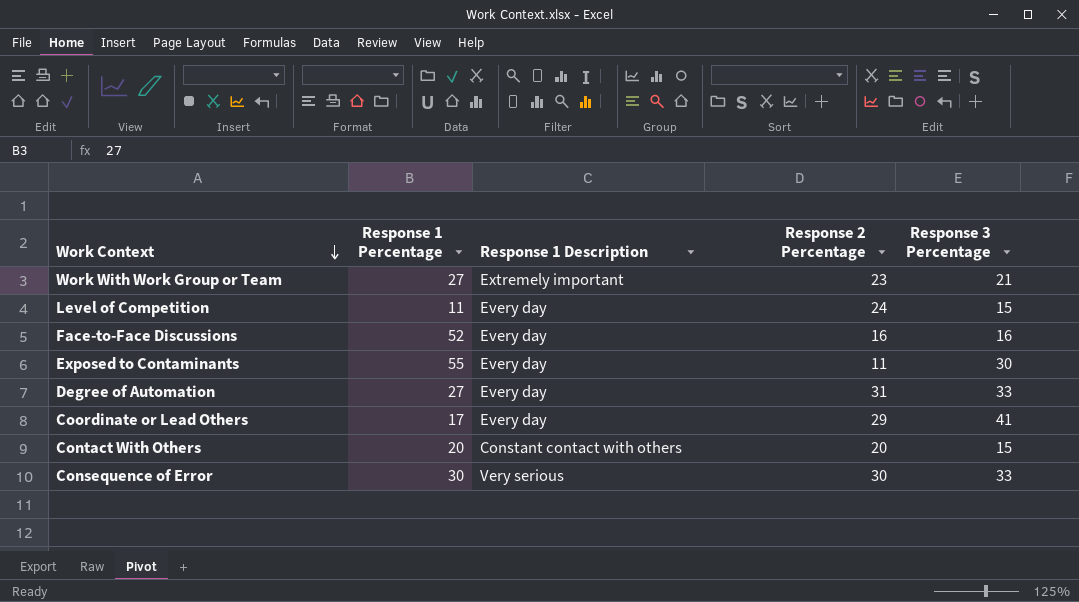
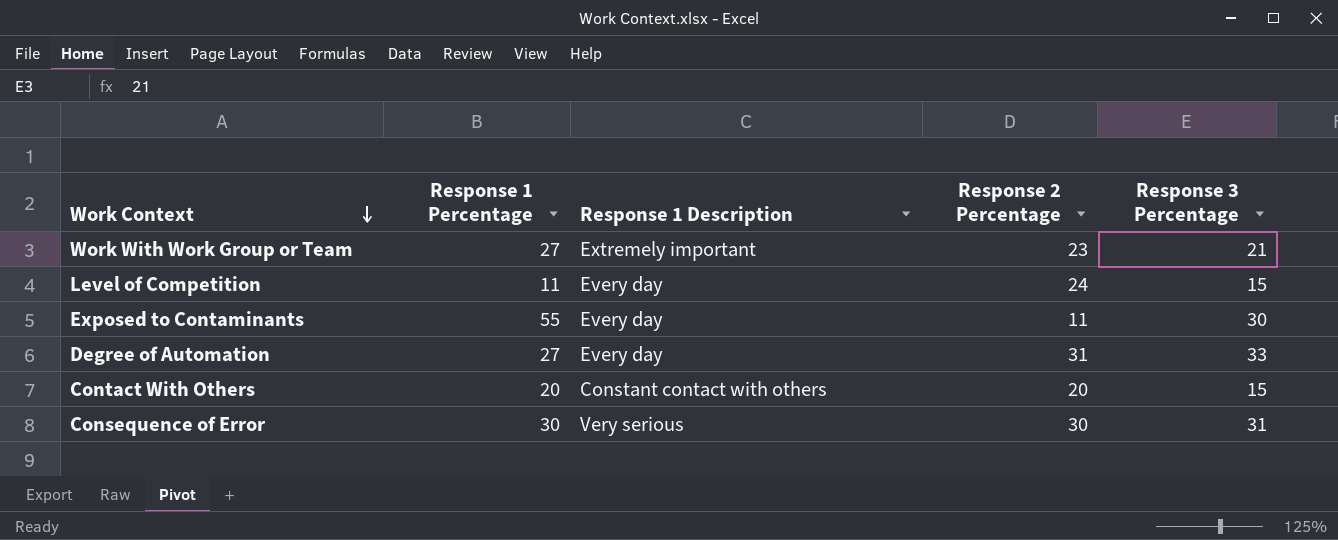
row Face-to-Face Discussions: 52 | Every day | 16 | 16 -> none
row Coordinate or Lead Others: 17 | Every day | 29 | 41 -> none
Consequence of Error | Response 3 Percentage: 33 -> 31

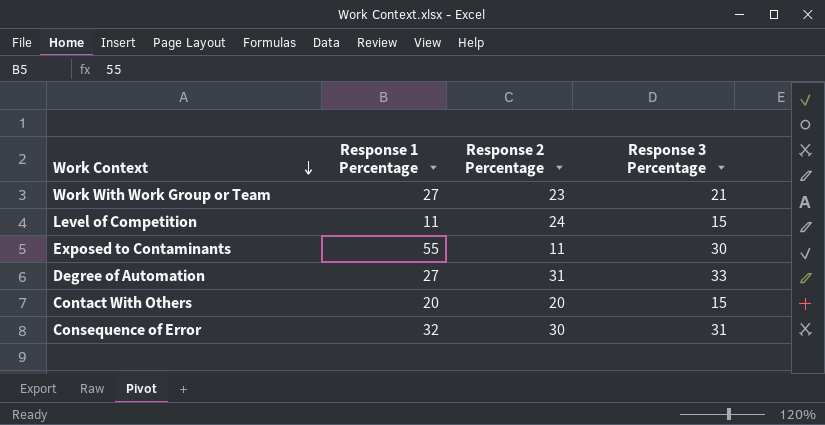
column Response 1 Description | position: 3 -> none
Consequence of Error | Response 1 Percentage: 30 -> 32

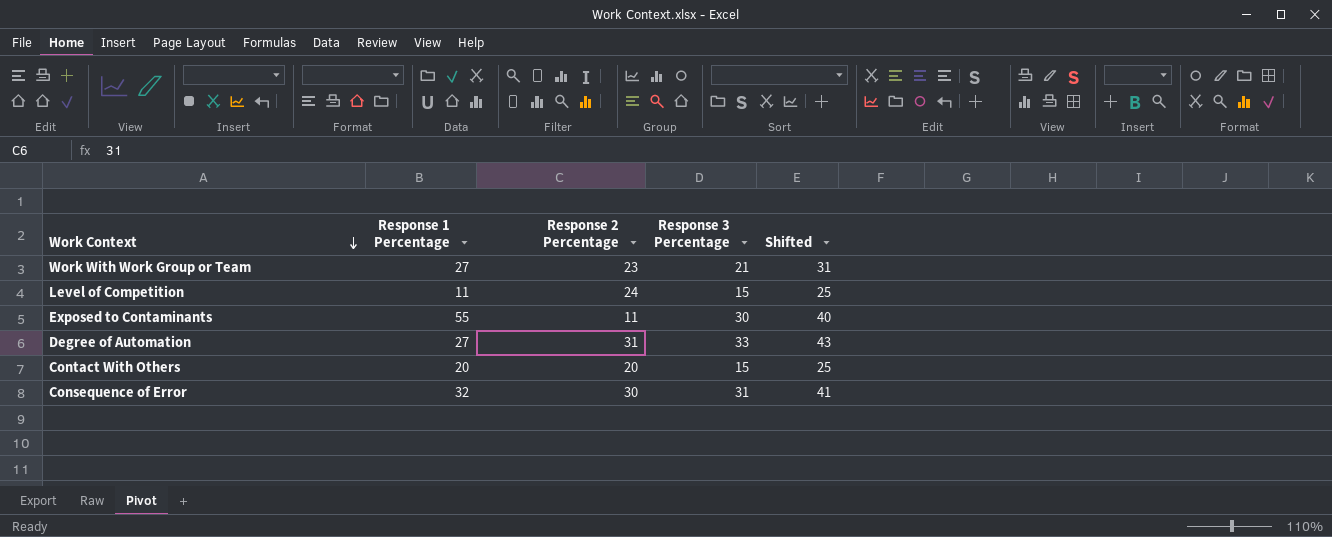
column Shifted | formula: none -> [Response 3 Percentage] + 10

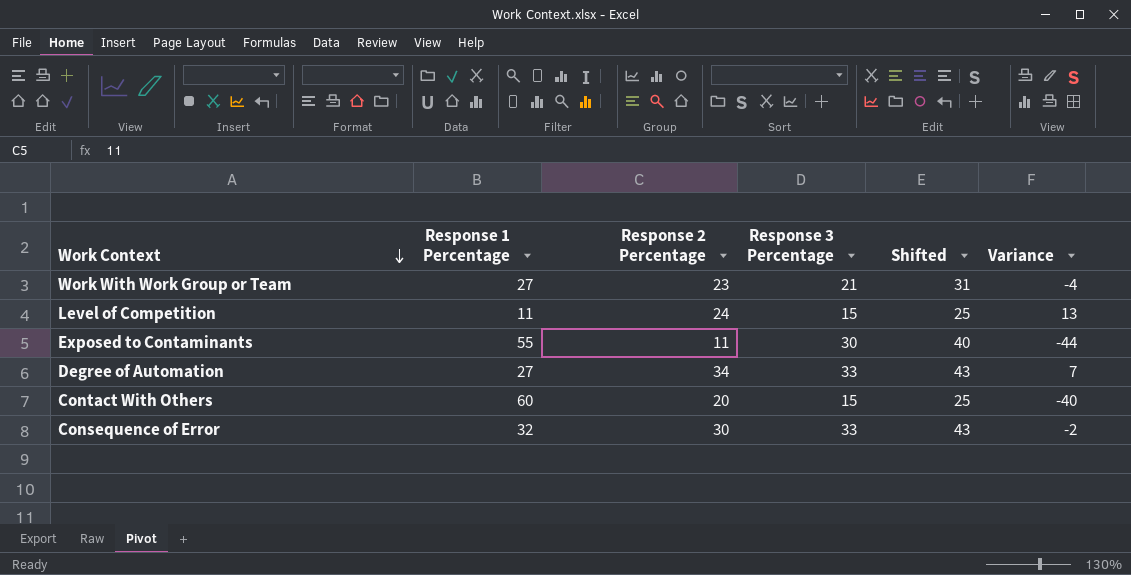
column Variance | formula: none -> [Response 2 Percentage] - [Response 1 Percentage]
Degree of Automation | Response 2 Percentage: 31 -> 34
Contact With Others | Response 1 Percentage: 20 -> 60
Consequence of Error | Response 3 Percentage: 31 -> 33
Consequence of Error | Shifted: 41 -> 43

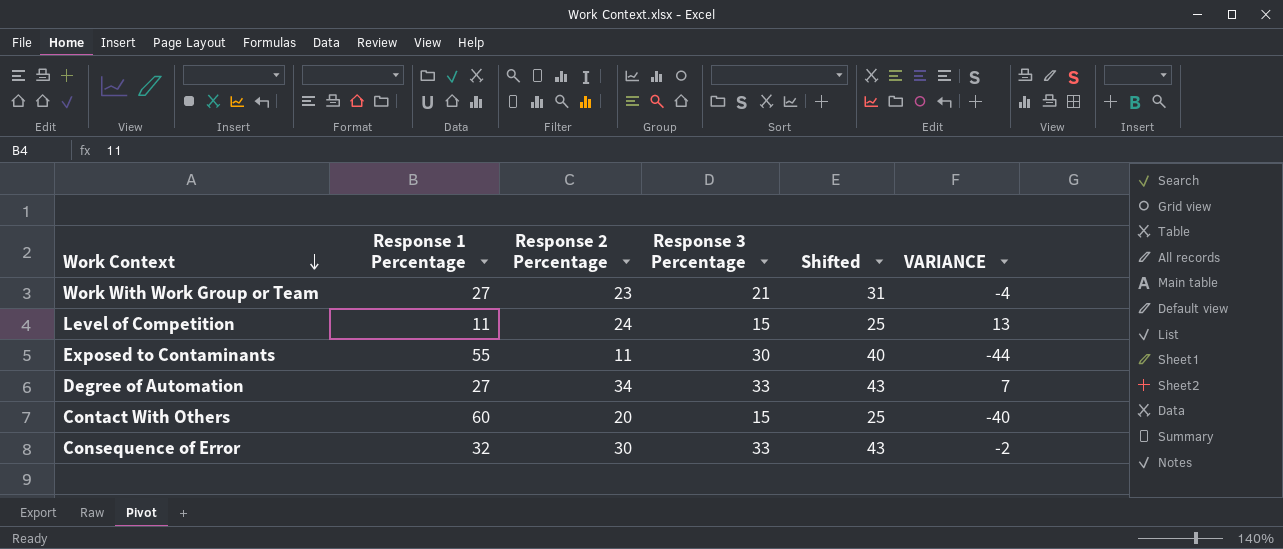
column name: Variance -> VARIANCE

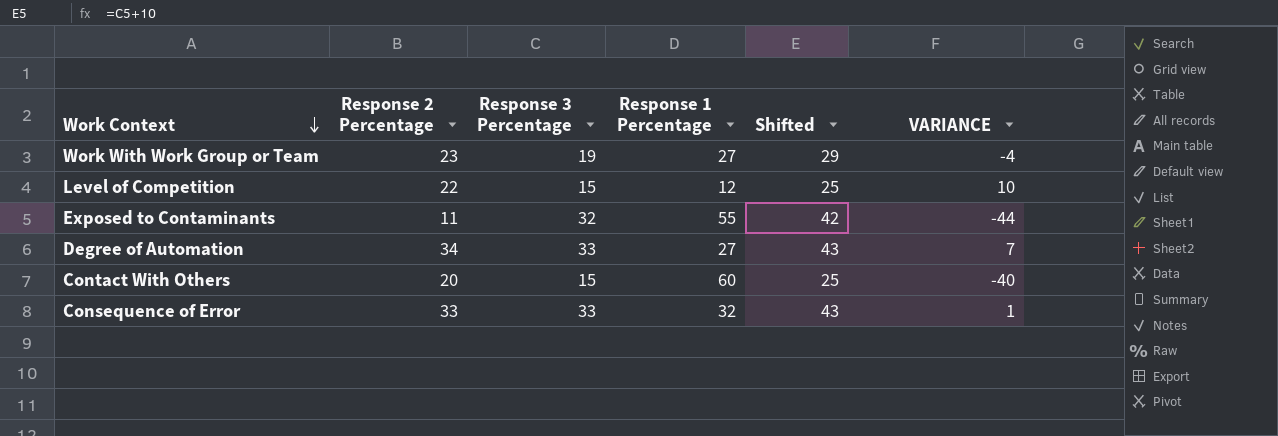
column Response 1 Percentage | position: 2 -> 4
Work With Work Group or Team | Response 3 Percentage: 21 -> 19
Work With Work Group or Team | Shifted: 31 -> 29
Level of Competition | Response 2 Percentage: 24 -> 22
Level of Competition | Response 1 Percentage: 11 -> 12
Level of Competition | VARIANCE: 13 -> 10
Exposed to Contaminants | Response 3 Percentage: 30 -> 32
Exposed to Contaminants | Shifted: 40 -> 42
Consequence of Error | Response 2 Percentage: 30 -> 33
Consequence of Error | VARIANCE: -2 -> 1

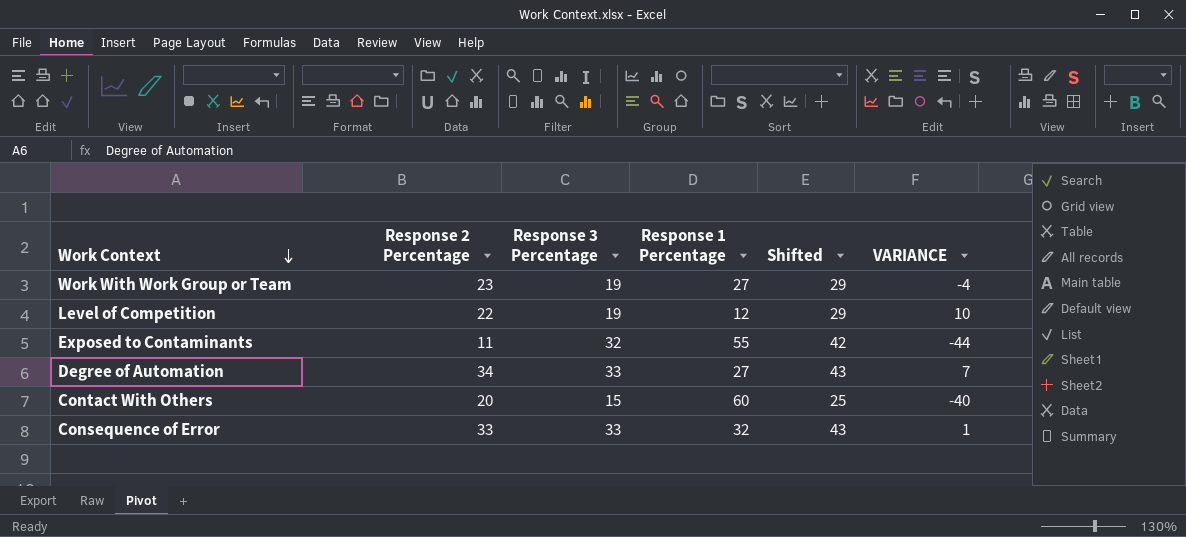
Level of Competition | Response 3 Percentage: 15 -> 19
Level of Competition | Shifted: 25 -> 29

